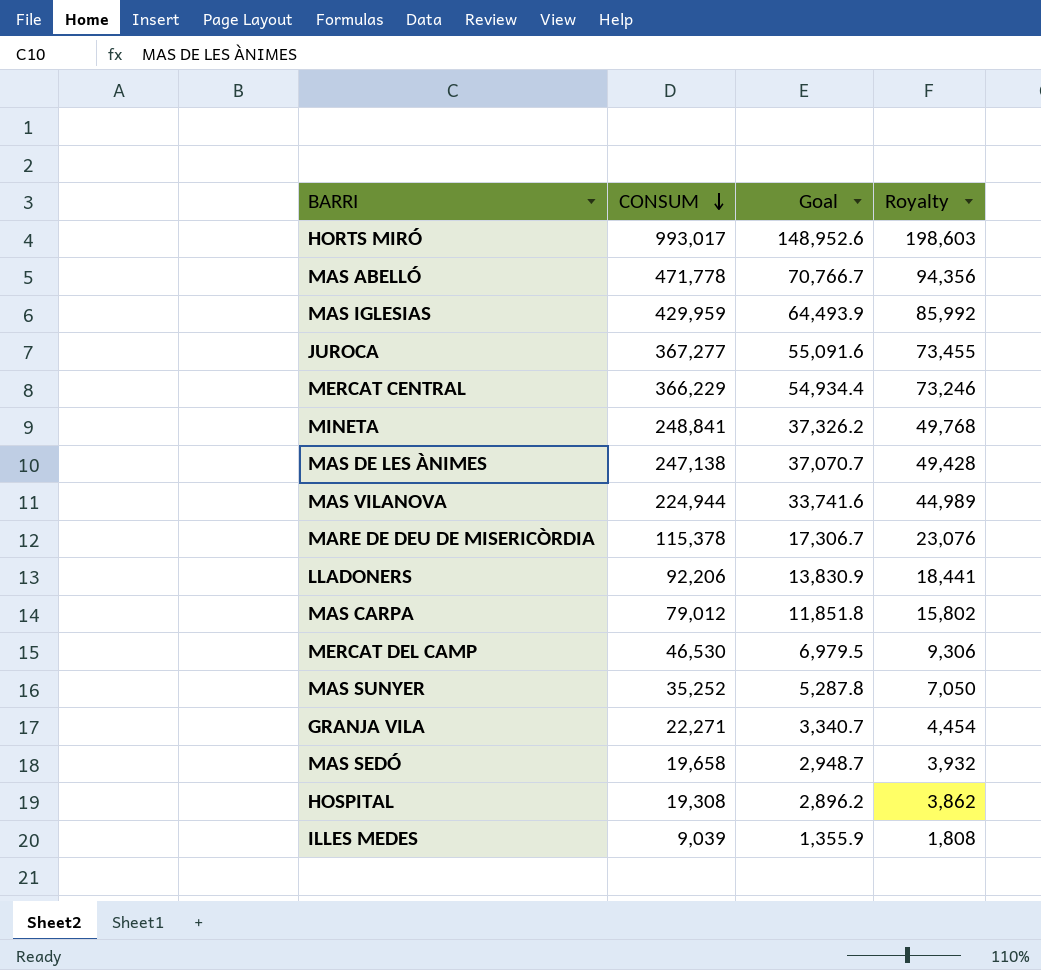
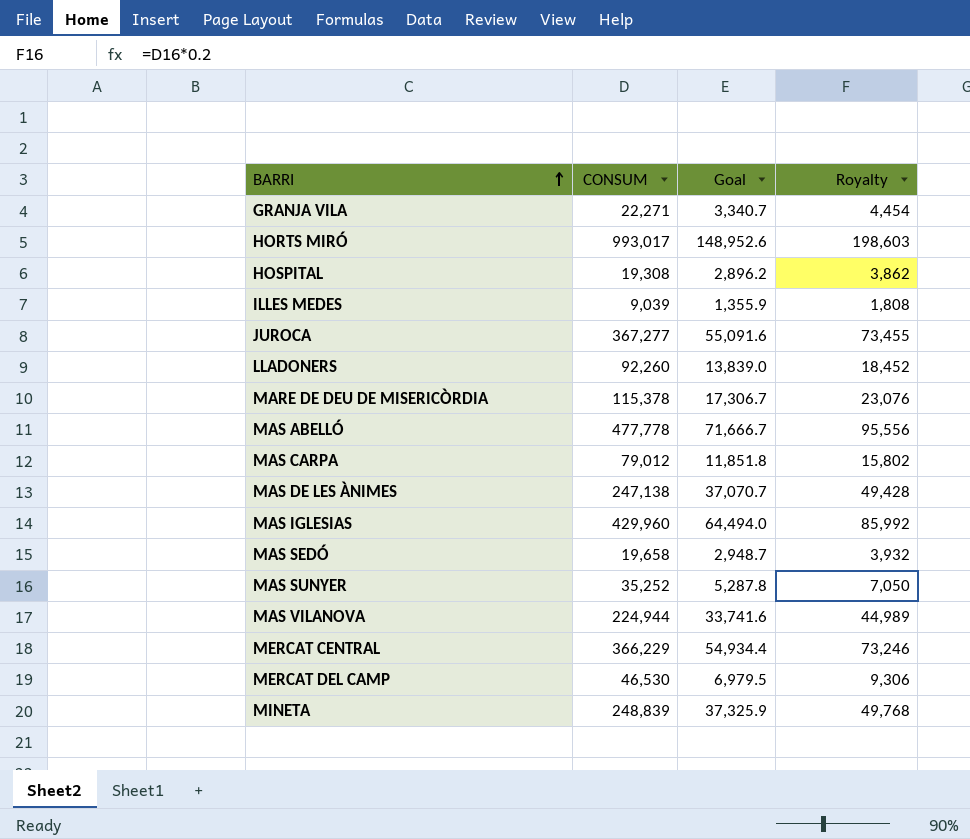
row order: CONSUM descending -> BARRI ascending
LLADONERS | CONSUM: 92,206 -> 92,260
LLADONERS | Goal: 13,830.9 -> 13,839.0
LLADONERS | Royalty: 18,441 -> 18,452
MAS ABELLÓ | CONSUM: 471,778 -> 477,778
MAS ABELLÓ | Goal: 70,766.7 -> 71,666.7
MAS ABELLÓ | Royalty: 94,356 -> 95,556
MAS IGLESIAS | CONSUM: 429,959 -> 429,960
MAS IGLESIAS | Goal: 64,493.9 -> 64,494.0
MINETA | CONSUM: 248,841 -> 248,839
MINETA | Goal: 37,326.2 -> 37,325.9

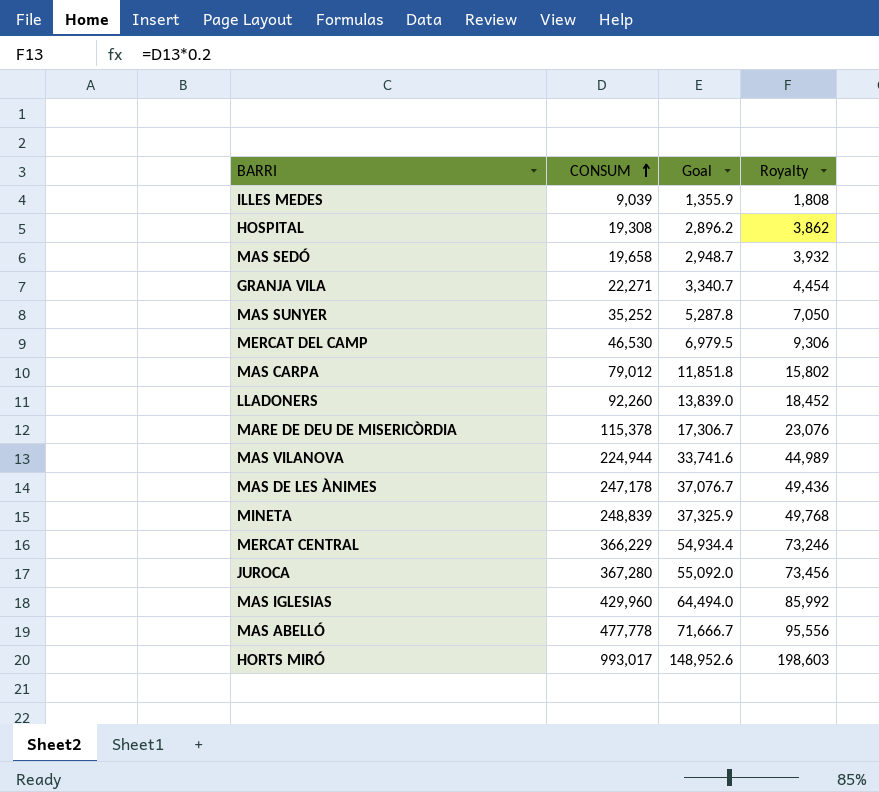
row order: BARRI ascending -> CONSUM ascending
MAS DE LES ÀNIMES | CONSUM: 247,138 -> 247,178
MAS DE LES ÀNIMES | Goal: 37,070.7 -> 37,076.7
MAS DE LES ÀNIMES | Royalty: 49,428 -> 49,436
JUROCA | CONSUM: 367,277 -> 367,280
JUROCA | Goal: 55,091.6 -> 55,092.0
JUROCA | Royalty: 73,455 -> 73,456

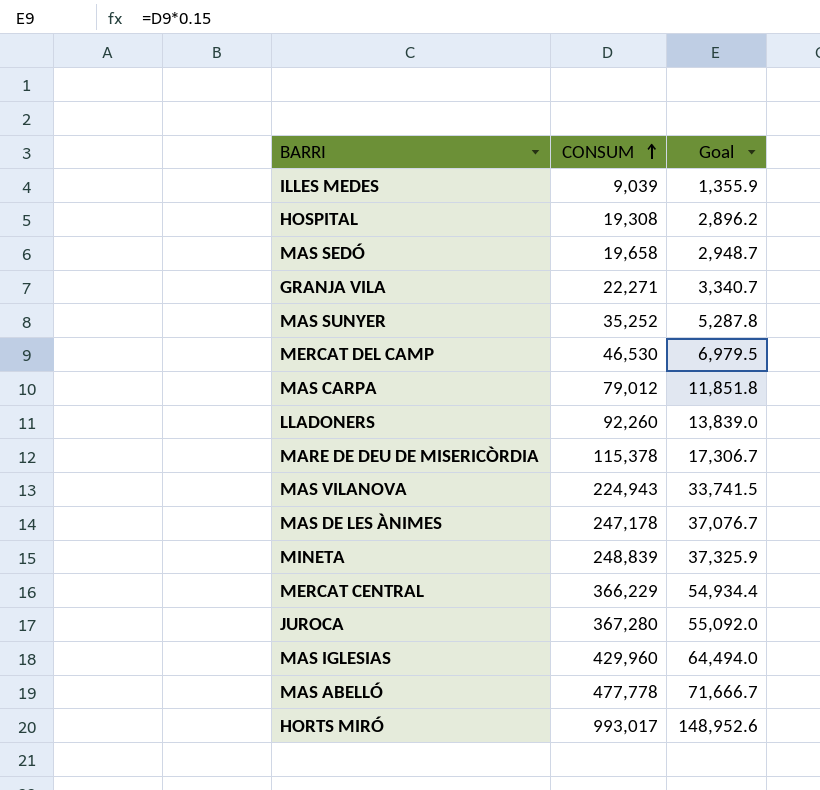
column Royalty | formula: [CONSUM] * 0.2 -> none
MAS VILANOVA | CONSUM: 224,944 -> 224,943
MAS VILANOVA | Goal: 33,741.6 -> 33,741.5

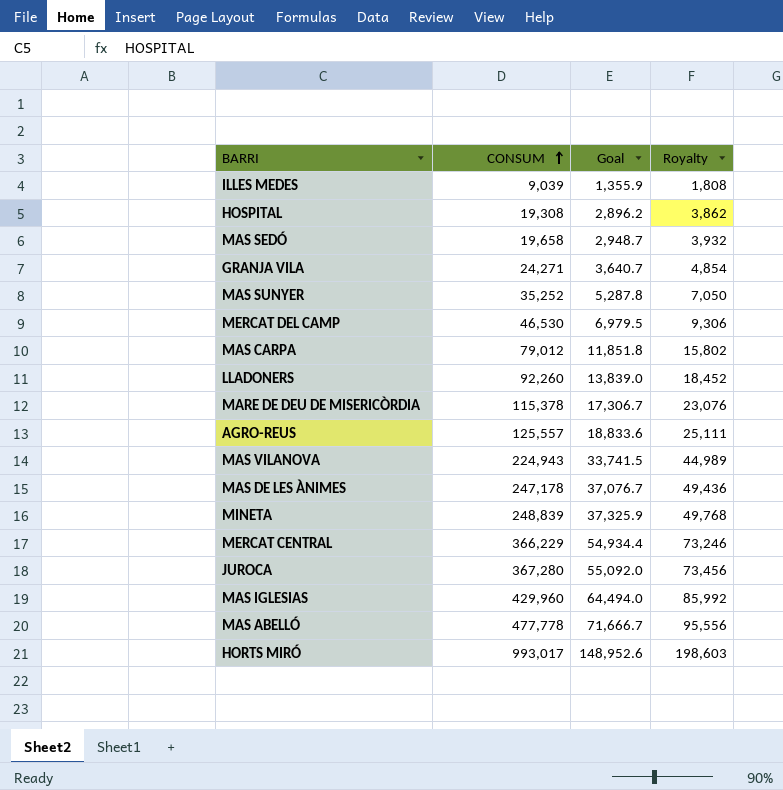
column Royalty | formula: none -> [CONSUM] * 0.2
GRANJA VILA | CONSUM: 22,271 -> 24,271
GRANJA VILA | Goal: 3,340.7 -> 3,640.7
row AGRO-REUS: none -> 125,557 | 18,833.6 | 25,111

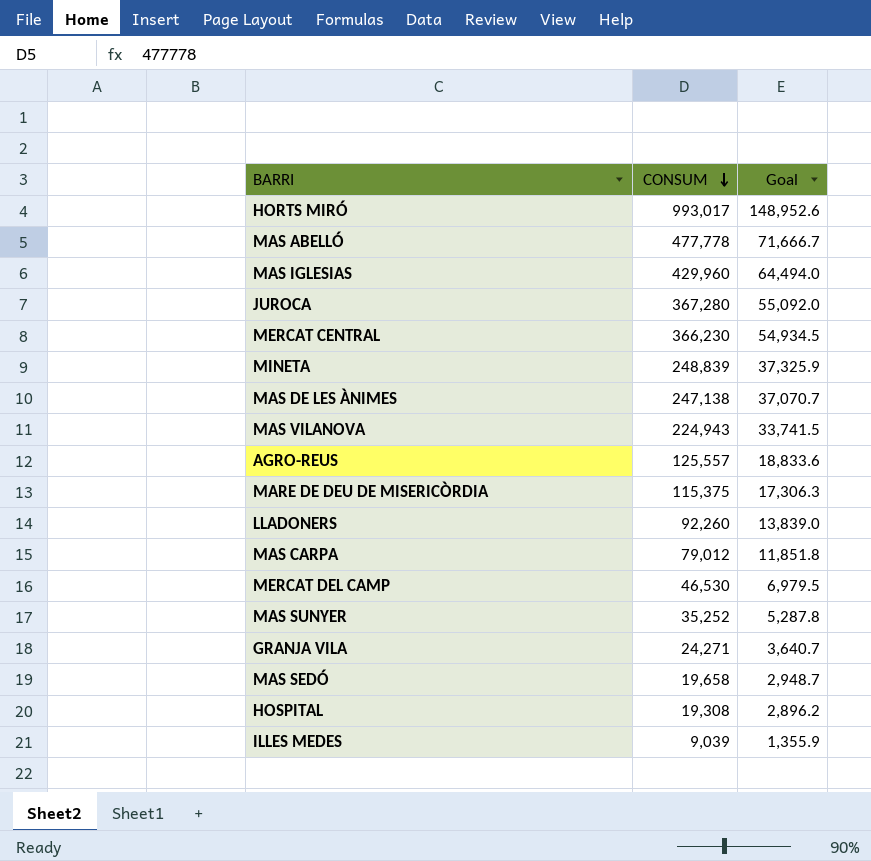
row order: CONSUM ascending -> CONSUM descending
column Royalty | formula: [CONSUM] * 0.2 -> none
MERCAT CENTRAL | CONSUM: 366,229 -> 366,230
MERCAT CENTRAL | Goal: 54,934.4 -> 54,934.5
MAS DE LES ÀNIMES | CONSUM: 247,178 -> 247,138
MAS DE LES ÀNIMES | Goal: 37,076.7 -> 37,070.7
MARE DE DEU DE MISERICÒRDIA | CONSUM: 115,378 -> 115,375
MARE DE DEU DE MISERICÒRDIA | Goal: 17,306.7 -> 17,306.3

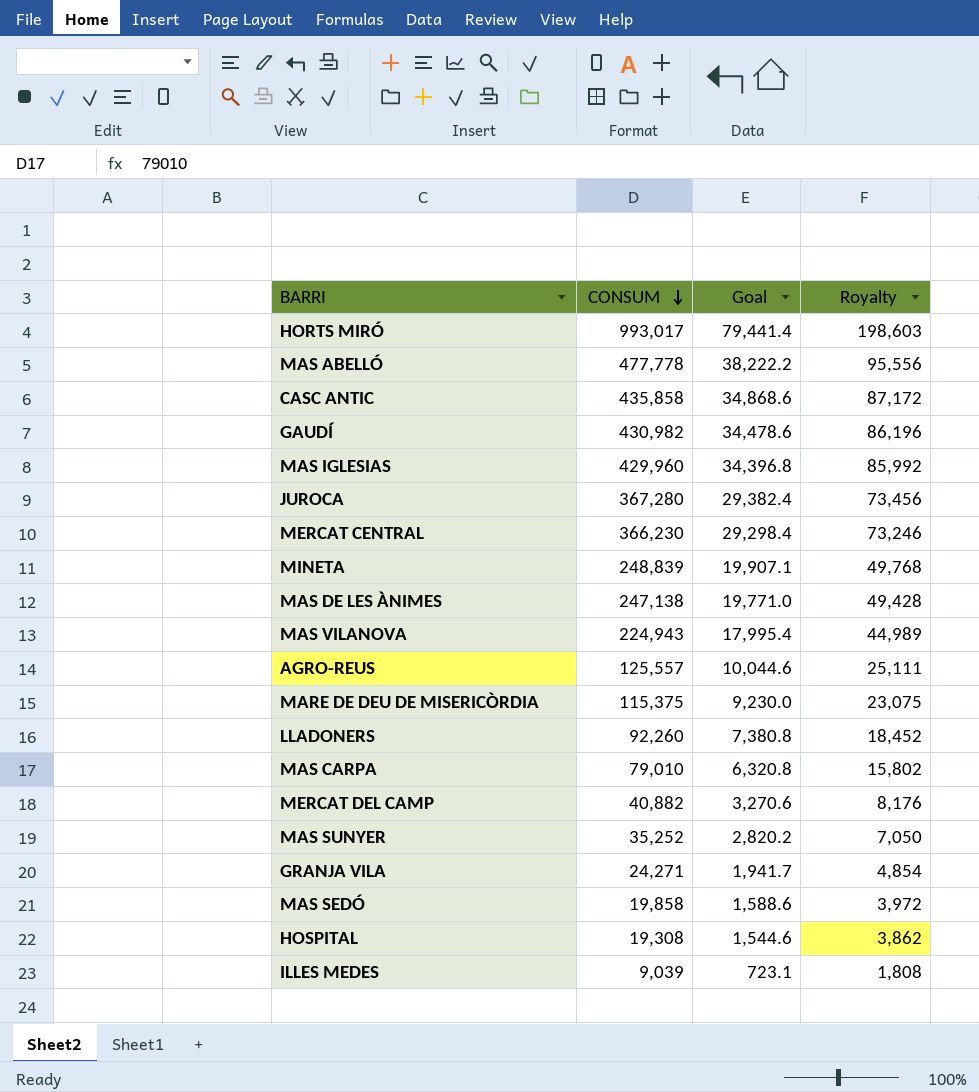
column Goal | formula: [CONSUM] * 0.15 -> [CONSUM] * 0.08
column Royalty | formula: none -> [CONSUM] * 0.2
row CASC ANTIC: none -> 435,858 | 34,868.6 | 87,172
row GAUDÍ: none -> 430,982 | 34,478.6 | 86,196
MAS CARPA | CONSUM: 79,012 -> 79,010
MERCAT DEL CAMP | CONSUM: 46,530 -> 40,882
MAS SEDÓ | CONSUM: 19,658 -> 19,858

